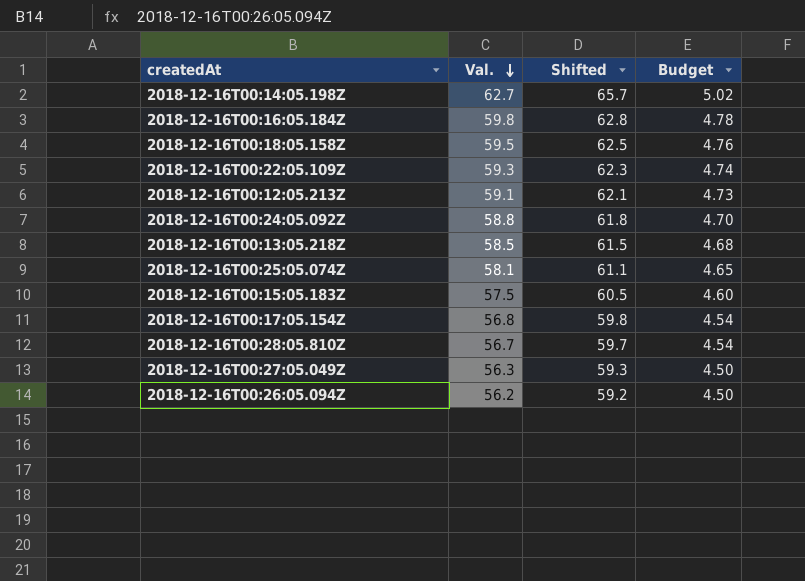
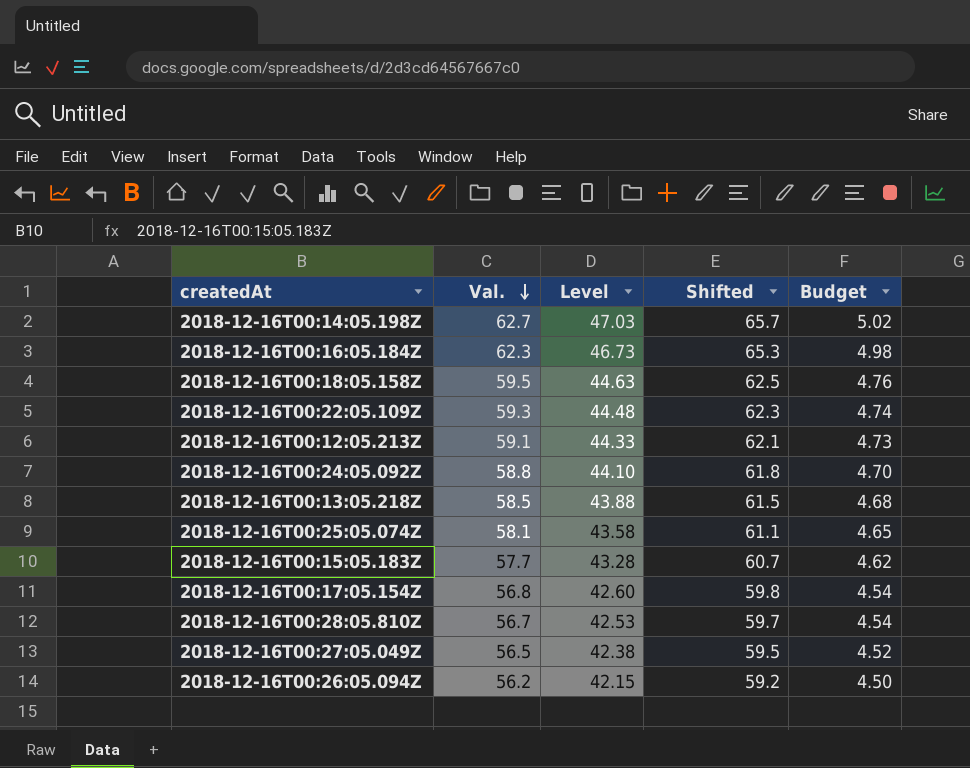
column Level | formula: none -> [Val.] * 0.75
2018-12-16T00:16:05.184Z | Val.: 59.8 -> 62.3
2018-12-16T00:16:05.184Z | Shifted: 62.8 -> 65.3
2018-12-16T00:16:05.184Z | Budget: 4.78 -> 4.98
2018-12-16T00:15:05.183Z | Val.: 57.5 -> 57.7
2018-12-16T00:15:05.183Z | Shifted: 60.5 -> 60.7
2018-12-16T00:15:05.183Z | Budget: 4.60 -> 4.62
2018-12-16T00:27:05.049Z | Val.: 56.3 -> 56.5
2018-12-16T00:27:05.049Z | Shifted: 59.3 -> 59.5
2018-12-16T00:27:05.049Z | Budget: 4.50 -> 4.52

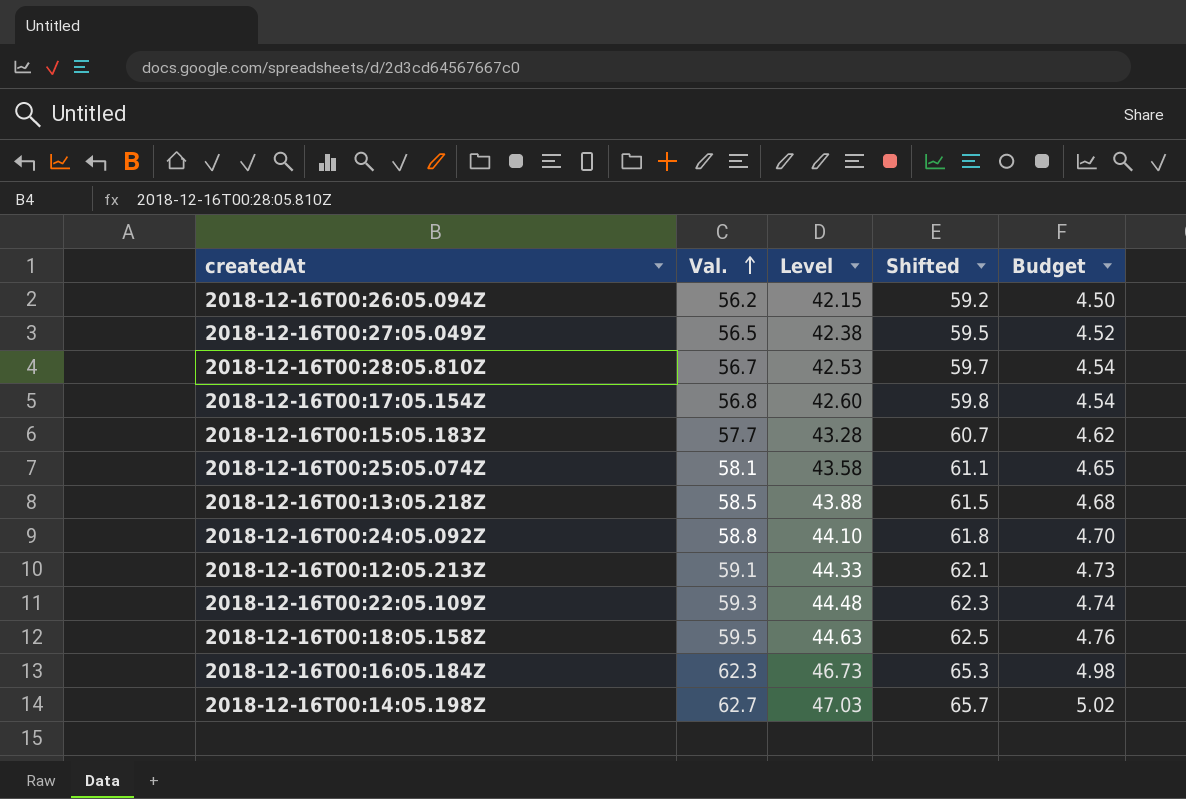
row order: Val. descending -> Val. ascending

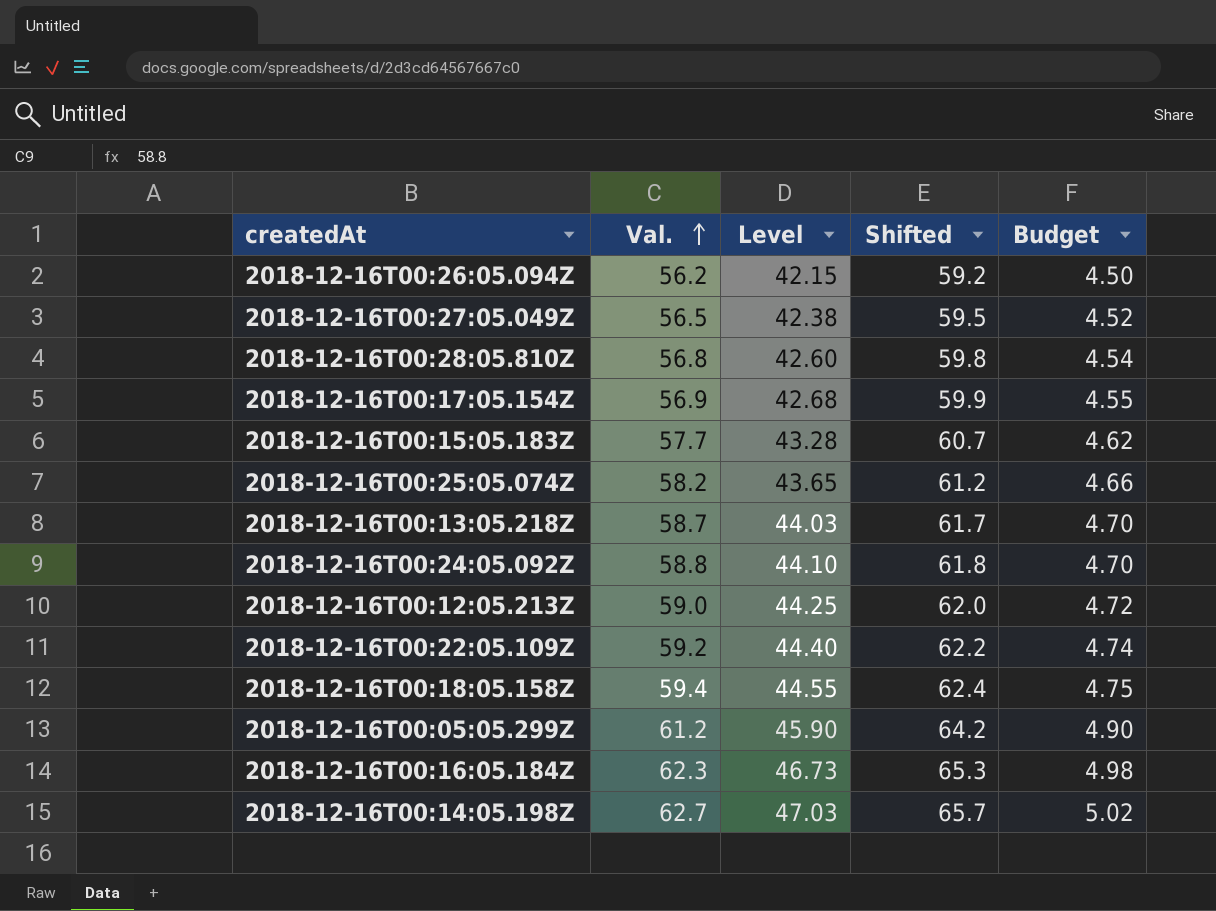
2018-12-16T00:28:05.810Z | Val.: 56.7 -> 56.8
2018-12-16T00:28:05.810Z | Level: 42.53 -> 42.60
2018-12-16T00:28:05.810Z | Shifted: 59.7 -> 59.8
2018-12-16T00:17:05.154Z | Val.: 56.8 -> 56.9
2018-12-16T00:17:05.154Z | Level: 42.60 -> 42.68
2018-12-16T00:17:05.154Z | Shifted: 59.8 -> 59.9
2018-12-16T00:17:05.154Z | Budget: 4.54 -> 4.55
2018-12-16T00:25:05.074Z | Val.: 58.1 -> 58.2
2018-12-16T00:25:05.074Z | Level: 43.58 -> 43.65
2018-12-16T00:25:05.074Z | Shifted: 61.1 -> 61.2
2018-12-16T00:25:05.074Z | Budget: 4.65 -> 4.66
2018-12-16T00:13:05.218Z | Val.: 58.5 -> 58.7
2018-12-16T00:13:05.218Z | Level: 43.88 -> 44.03
2018-12-16T00:13:05.218Z | Shifted: 61.5 -> 61.7
2018-12-16T00:13:05.218Z | Budget: 4.68 -> 4.70
2018-12-16T00:12:05.213Z | Val.: 59.1 -> 59.0
2018-12-16T00:12:05.213Z | Level: 44.33 -> 44.25
2018-12-16T00:12:05.213Z | Shifted: 62.1 -> 62.0
2018-12-16T00:12:05.213Z | Budget: 4.73 -> 4.72
2018-12-16T00:22:05.109Z | Val.: 59.3 -> 59.2
2018-12-16T00:22:05.109Z | Level: 44.48 -> 44.40
2018-12-16T00:22:05.109Z | Shifted: 62.3 -> 62.2
2018-12-16T00:18:05.158Z | Val.: 59.5 -> 59.4
2018-12-16T00:18:05.158Z | Level: 44.63 -> 44.55
2018-12-16T00:18:05.158Z | Shifted: 62.5 -> 62.4
2018-12-16T00:18:05.158Z | Budget: 4.76 -> 4.75
row 2018-12-16T00:05:05.299Z: none -> 61.2 | 45.90 | 64.2 | 4.90

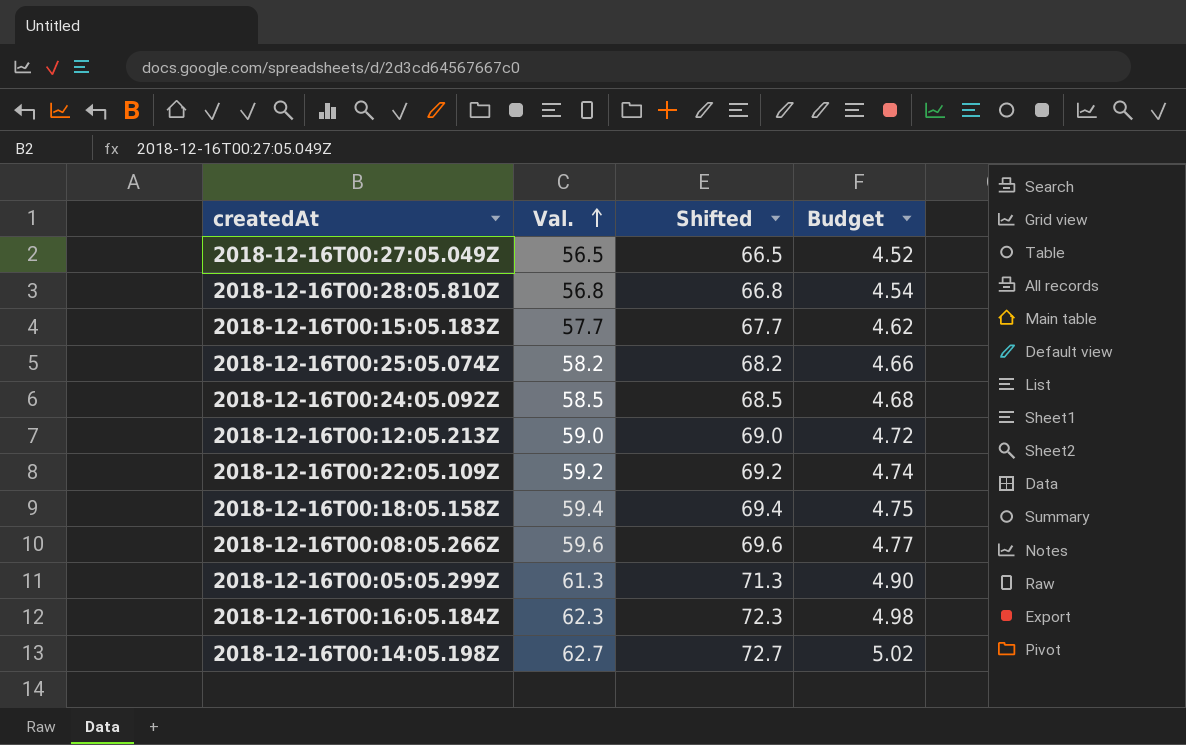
column Level | formula: [Val.] * 0.75 -> none
column Shifted | formula: [Val.] + 3 -> [Val.] + 10
row 2018-12-16T00:26:05.094Z: 56.2 | 42.15 | 59.2 | 4.50 -> none
row 2018-12-16T00:17:05.154Z: 56.9 | 42.68 | 59.9 | 4.55 -> none
row 2018-12-16T00:13:05.218Z: 58.7 | 44.03 | 61.7 | 4.70 -> none
2018-12-16T00:24:05.092Z | Val.: 58.8 -> 58.5
2018-12-16T00:24:05.092Z | Budget: 4.70 -> 4.68
row 2018-12-16T00:08:05.266Z: none -> 59.6 | 69.6 | 4.77
2018-12-16T00:05:05.299Z | Val.: 61.2 -> 61.3

